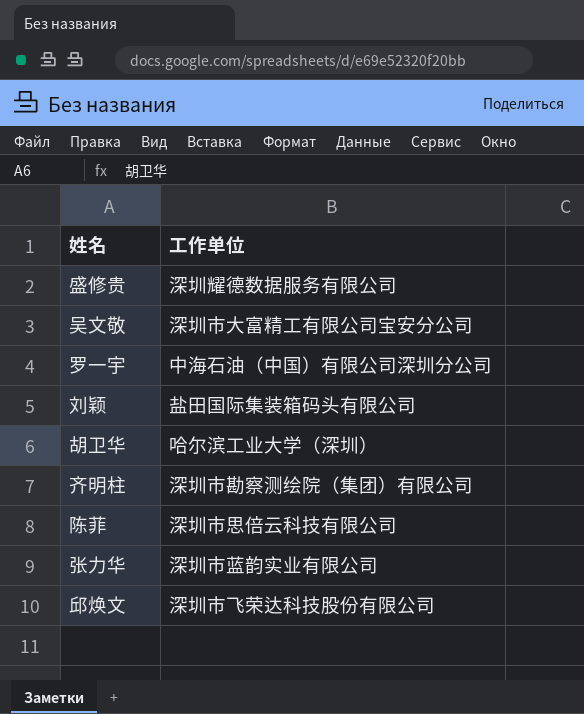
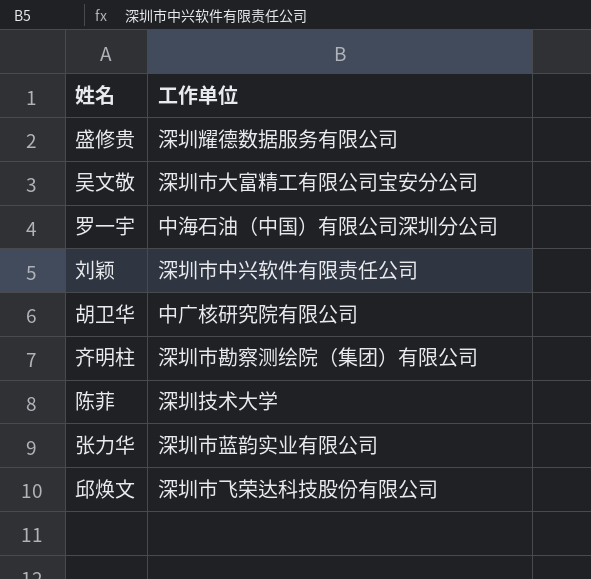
刘颖 | 工作单位: 盐田国际集装箱码头有限公司 -> 深圳市中兴软件有限责任公司
胡卫华 | 工作单位: 哈尔滨工业大学（深圳） -> 中广核研究院有限公司
陈菲 | 工作单位: 深圳市思倍云科技有限公司 -> 深圳技术大学

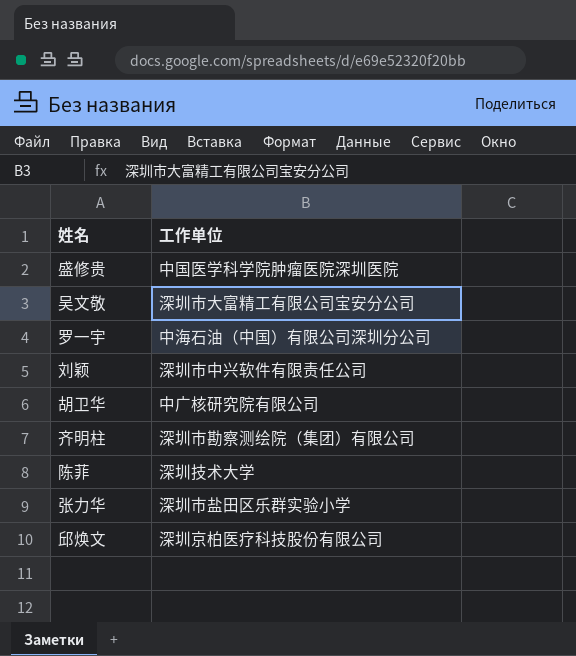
盛修贵 | 工作单位: 深圳耀德数据服务有限公司 -> 中国医学科学院肿瘤医院深圳医院
张力华 | 工作单位: 深圳市蓝韵实业有限公司 -> 深圳市盐田区乐群实验小学
邱焕文 | 工作单位: 深圳市飞荣达科技股份有限公司 -> 深圳京柏医疗科技股份有限公司

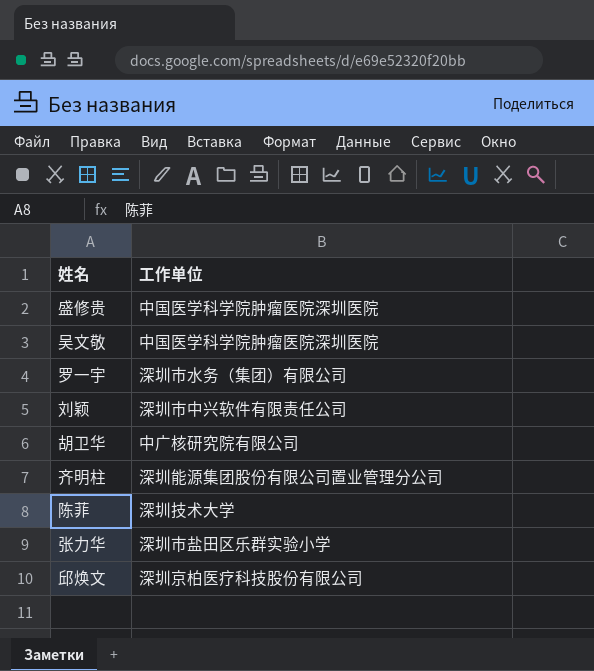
吴文敬 | 工作单位: 深圳市大富精工有限公司宝安分公司 -> 中国医学科学院肿瘤医院深圳医院
罗一宇 | 工作单位: 中海石油（中国）有限公司深圳分公司 -> 深圳市水务（集团）有限公司
齐明柱 | 工作单位: 深圳市勘察测绘院（集团）有限公司 -> 深圳能源集团股份有限公司置业管理分公司

